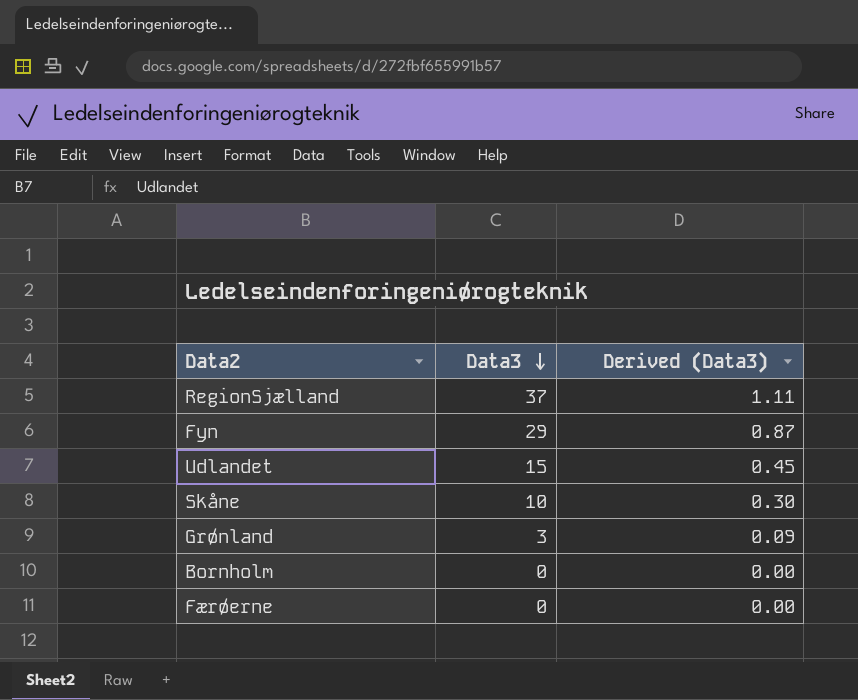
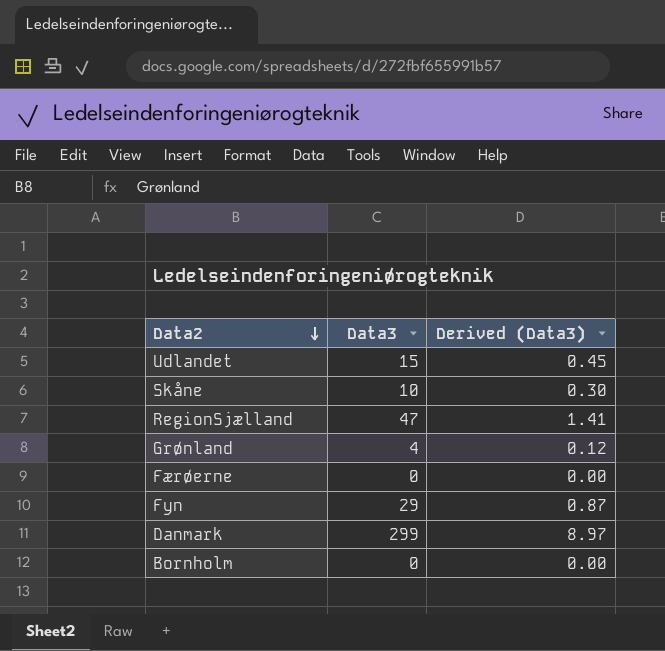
row order: Data3 descending -> Data2 descending
RegionSjælland | Data3: 37 -> 47
RegionSjælland | Derived (Data3): 1.11 -> 1.41
Grønland | Data3: 3 -> 4
Grønland | Derived (Data3): 0.09 -> 0.12
row Danmark: none -> 299 | 8.97

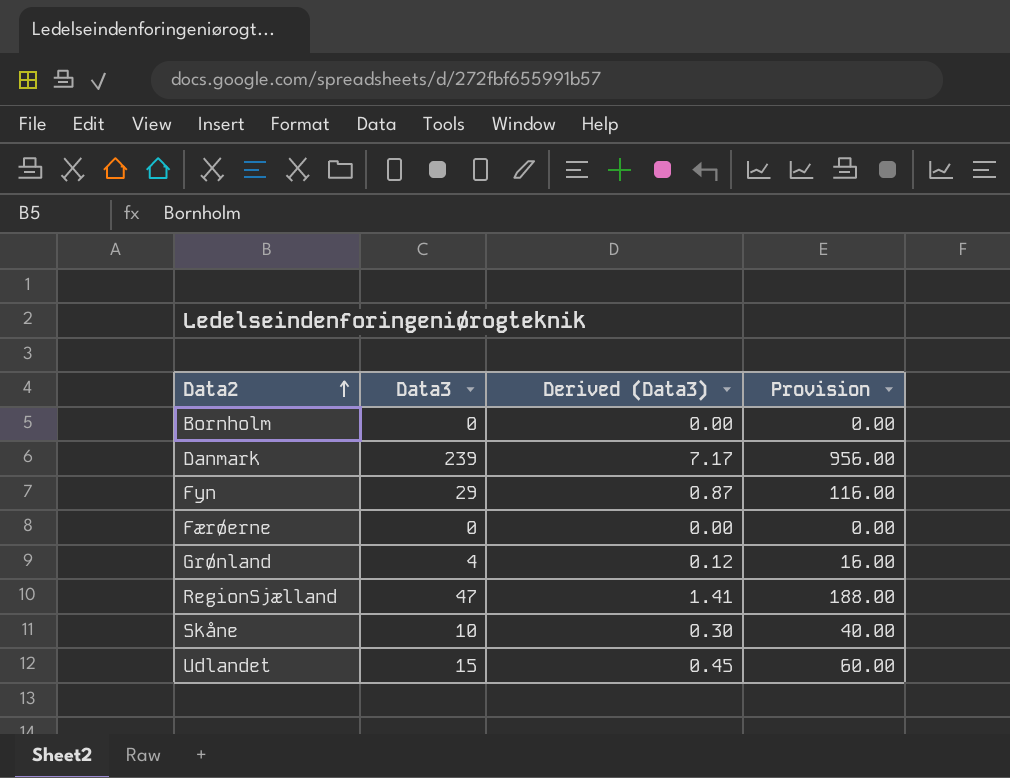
row order: Data2 descending -> Data2 ascending
column Provision | formula: none -> [Data3] * 4
Danmark | Data3: 299 -> 239
Danmark | Derived (Data3): 8.97 -> 7.17

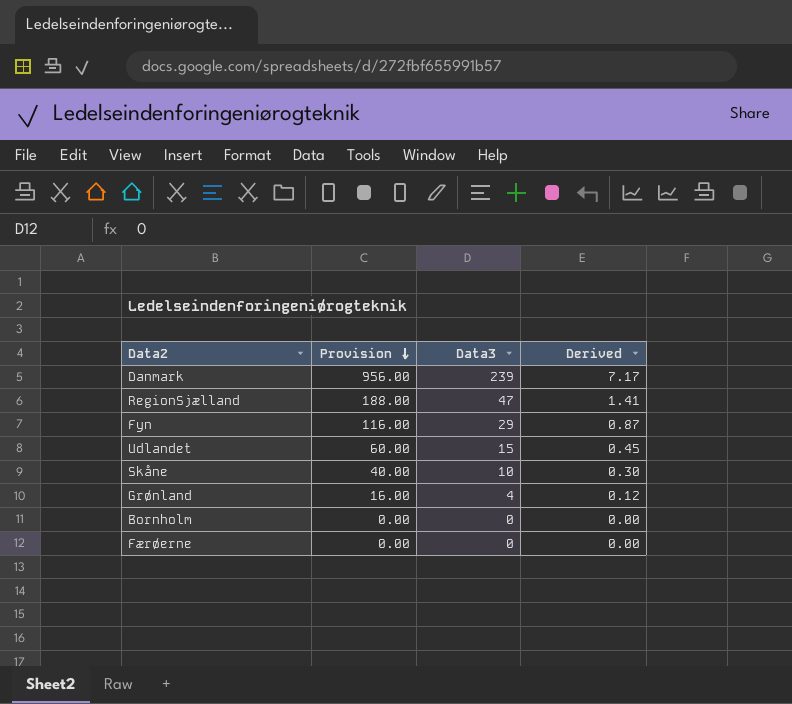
row order: Data2 ascending -> Provision descending
column Provision | position: 4 -> 2
column name: Derived (Data3) -> Derived

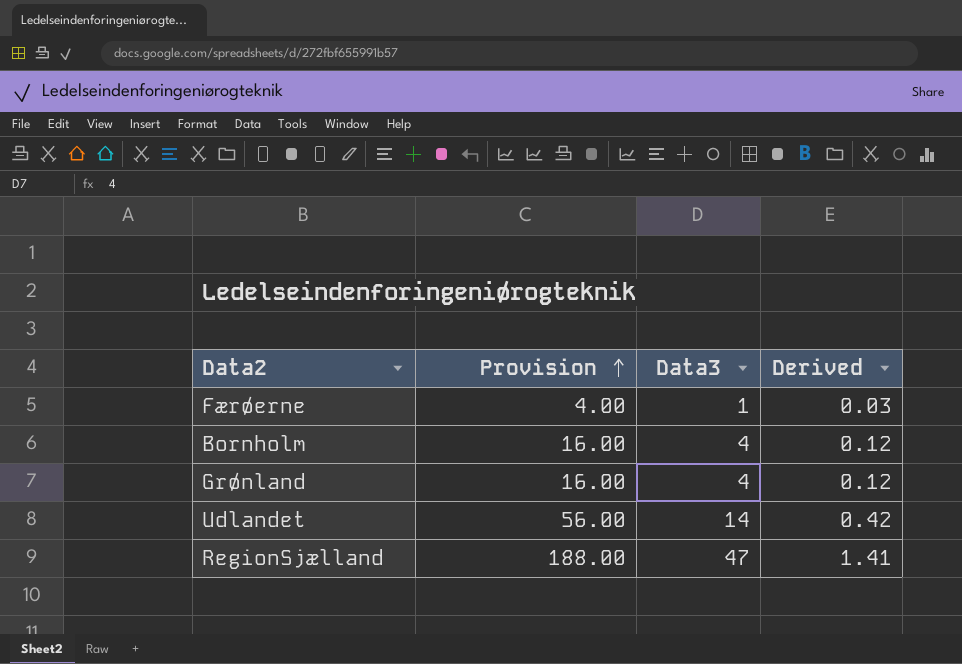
row order: Provision descending -> Provision ascending
row Danmark: 956.00 | 239 | 7.17 -> none
row Fyn: 116.00 | 29 | 0.87 -> none
row Skåne: 40.00 | 10 | 0.30 -> none
Færøerne | Provision: 0.00 -> 4.00
Færøerne | Data3: 0 -> 1
Færøerne | Derived: 0.00 -> 0.03
Bornholm | Provision: 0.00 -> 16.00
Bornholm | Data3: 0 -> 4
Bornholm | Derived: 0.00 -> 0.12
Udlandet | Provision: 60.00 -> 56.00
Udlandet | Data3: 15 -> 14
Udlandet | Derived: 0.45 -> 0.42

